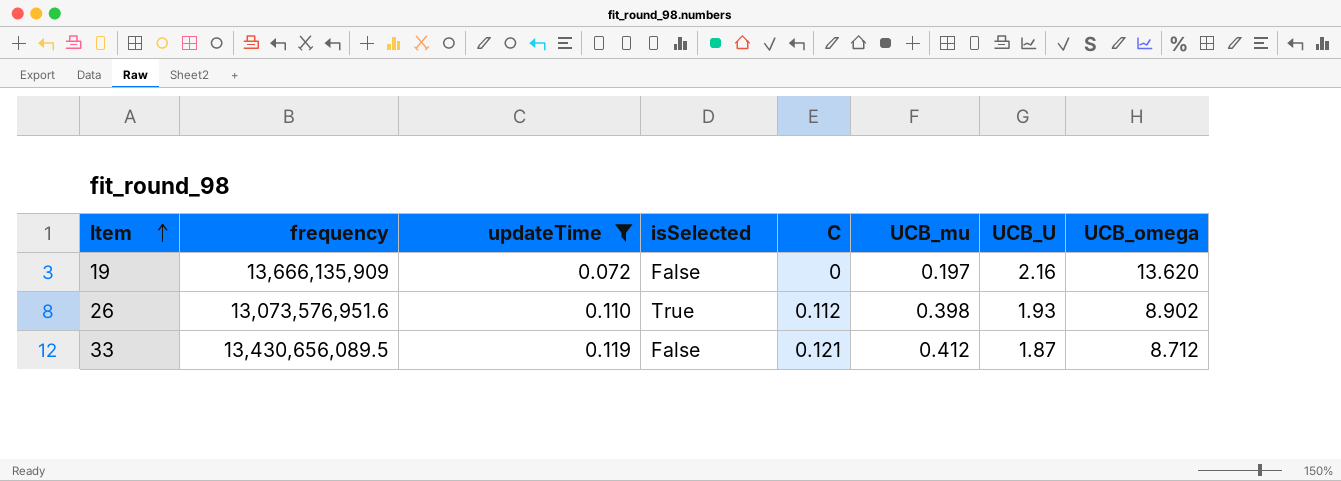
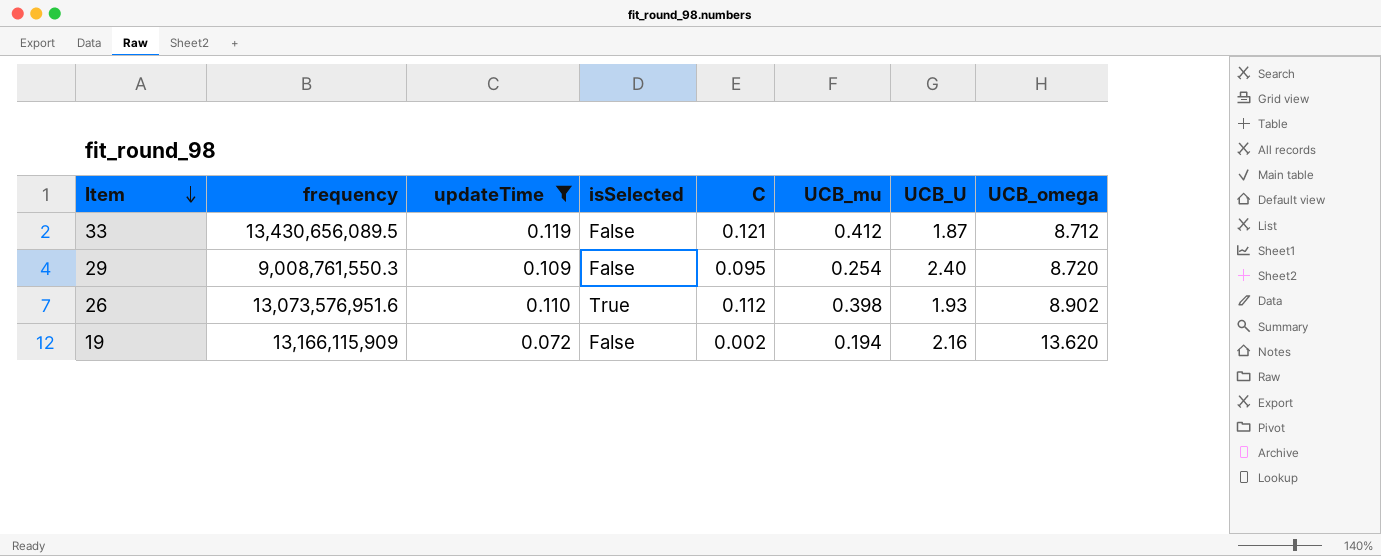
row order: Item ascending -> Item descending
row 29: none -> 9,008,761,550.3 | 0.109 | False | 0.095 | 0.254 | 2.40 | 8.720
19 | frequency: 13,666,135,909 -> 13,166,115,909
19 | C: 0 -> 0.002
19 | UCB_mu: 0.197 -> 0.194

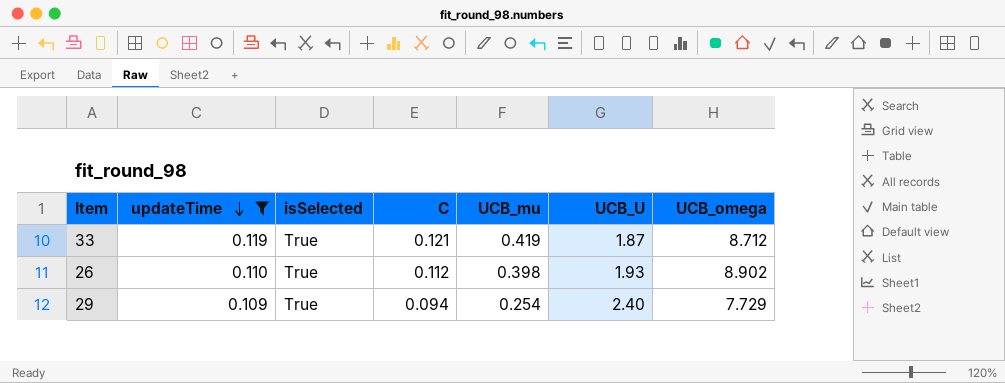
row order: Item descending -> updateTime descending
column frequency | position: 2 -> none
row 19: 13,166,115,909 | 0.072 | False | 0.002 | 0.194 | 2.16 | 13.620 -> none
33 | isSelected: False -> True
33 | UCB_mu: 0.412 -> 0.419
29 | isSelected: False -> True
29 | C: 0.095 -> 0.094
29 | UCB_omega: 8.720 -> 7.729

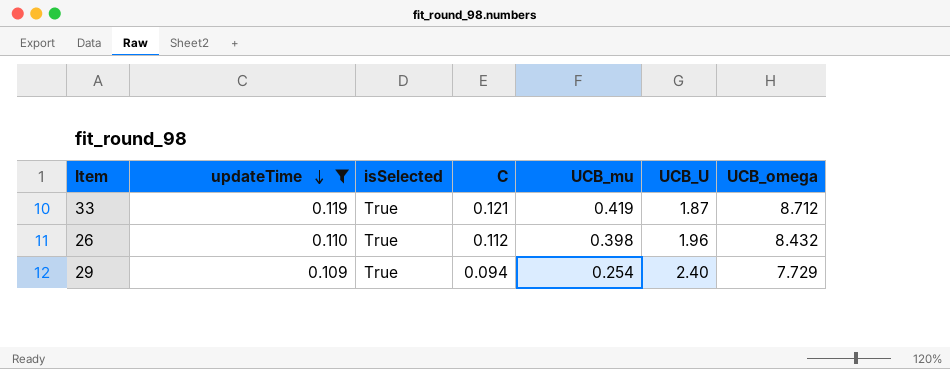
26 | UCB_U: 1.93 -> 1.96
26 | UCB_omega: 8.902 -> 8.432

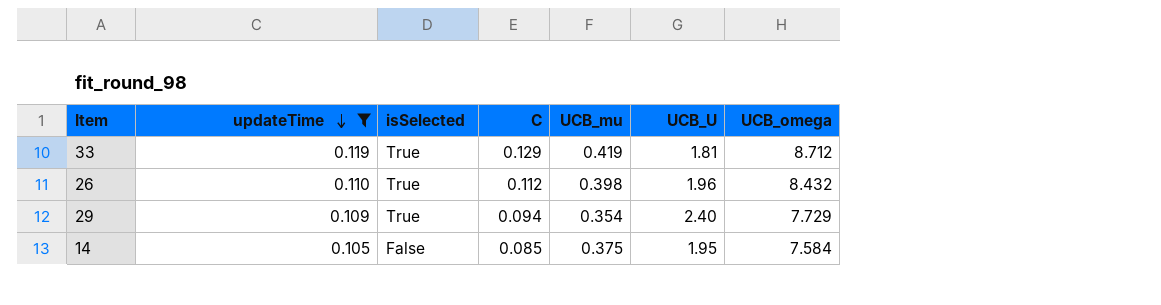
33 | C: 0.121 -> 0.129
33 | UCB_U: 1.87 -> 1.81
29 | UCB_mu: 0.254 -> 0.354
row 14: none -> 0.105 | False | 0.085 | 0.375 | 1.95 | 7.584

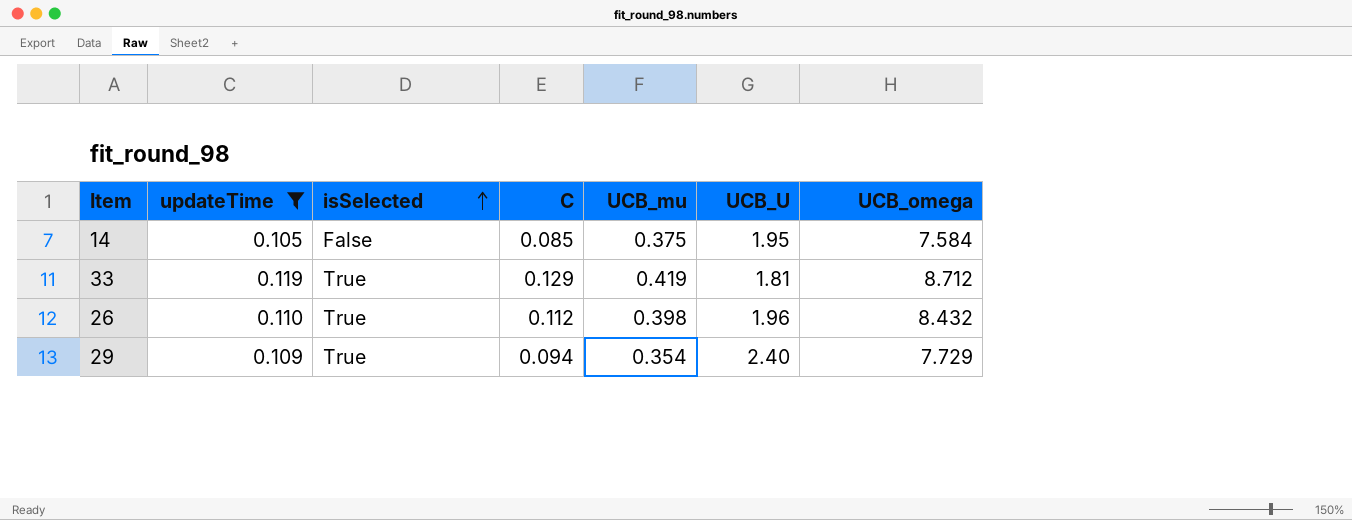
row order: updateTime descending -> isSelected ascending

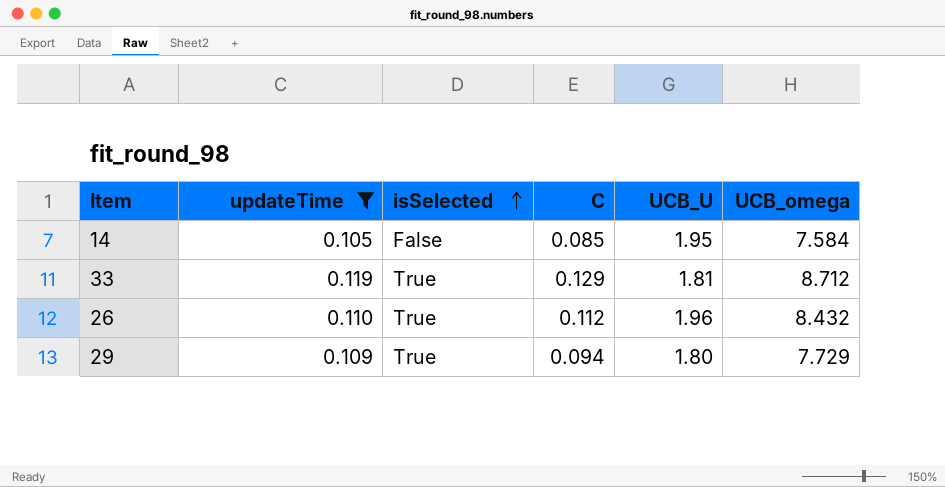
column UCB_mu | position: 5 -> none
29 | UCB_U: 2.40 -> 1.80

